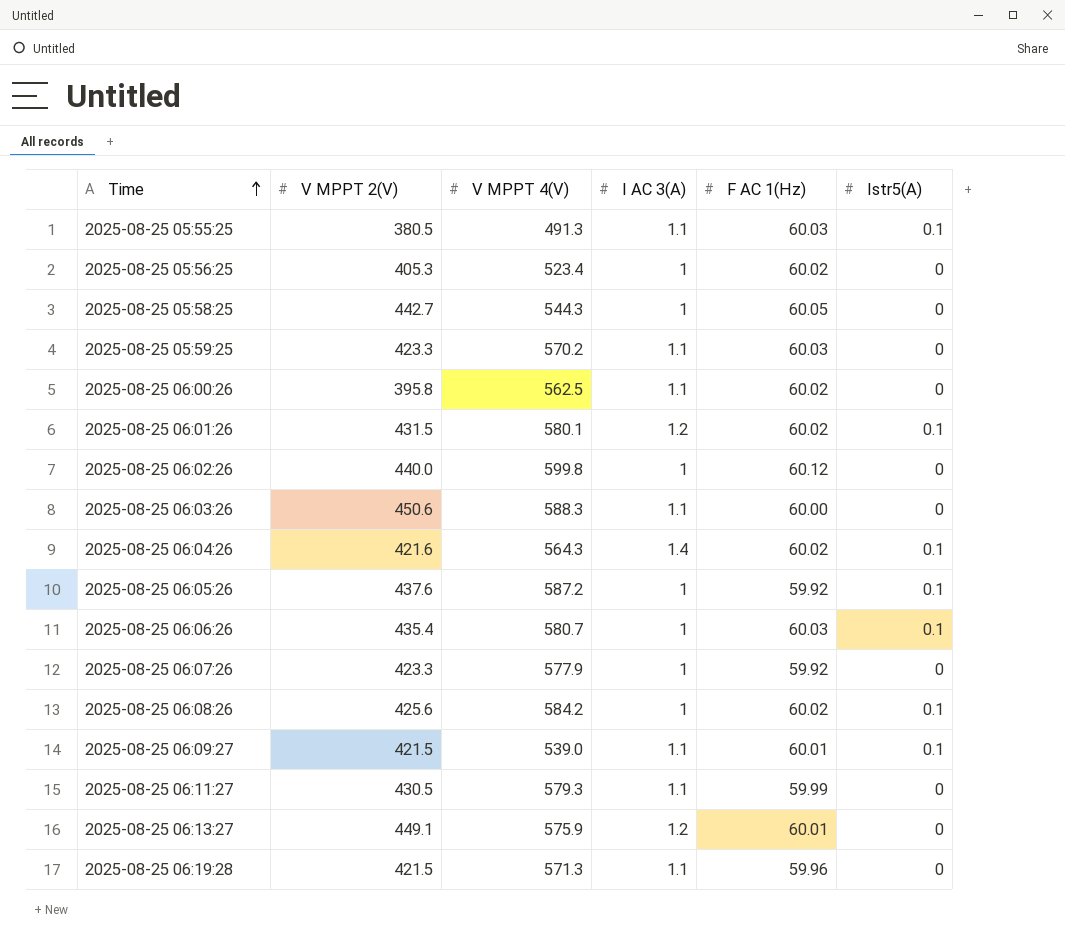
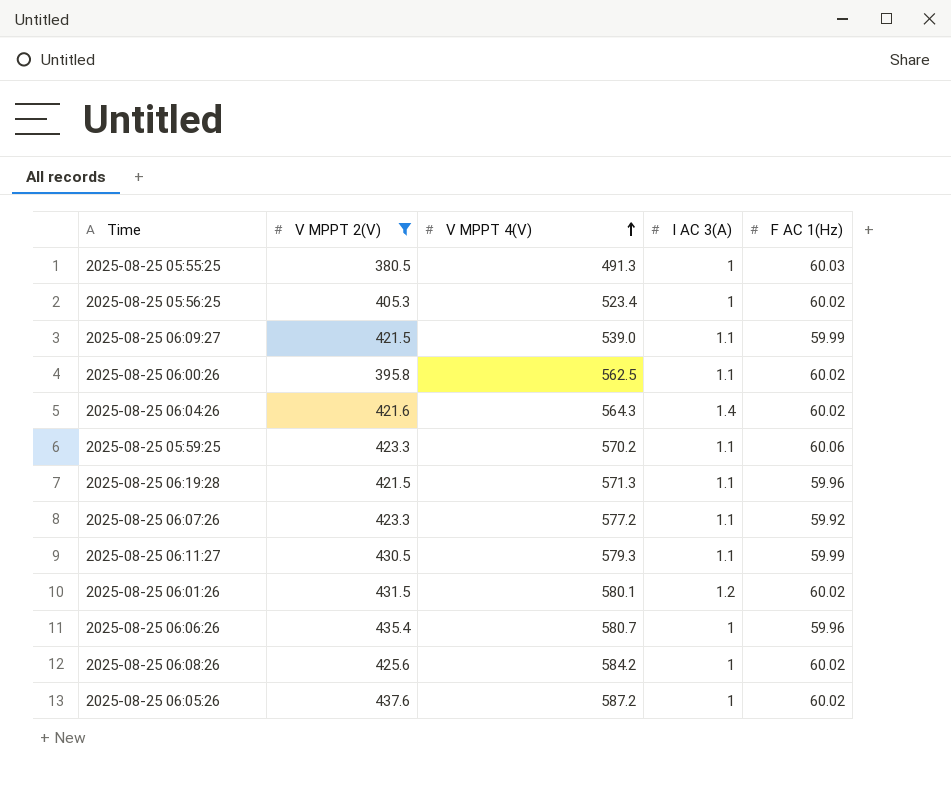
filter: none -> V MPPT 2(V) <= 437.6
row order: Time ascending -> V MPPT 4(V) ascending
column Istr5(A) | position: 6 -> none
2025-08-25 05:55:25 | I AC 3(A): 1.1 -> 1
2025-08-25 06:09:27 | F AC 1(Hz): 60.01 -> 59.99
2025-08-25 05:59:25 | F AC 1(Hz): 60.03 -> 60.06
2025-08-25 06:07:26 | V MPPT 4(V): 577.9 -> 577.2
2025-08-25 06:07:26 | I AC 3(A): 1 -> 1.1
2025-08-25 06:06:26 | F AC 1(Hz): 60.03 -> 59.96
2025-08-25 06:05:26 | F AC 1(Hz): 59.92 -> 60.02

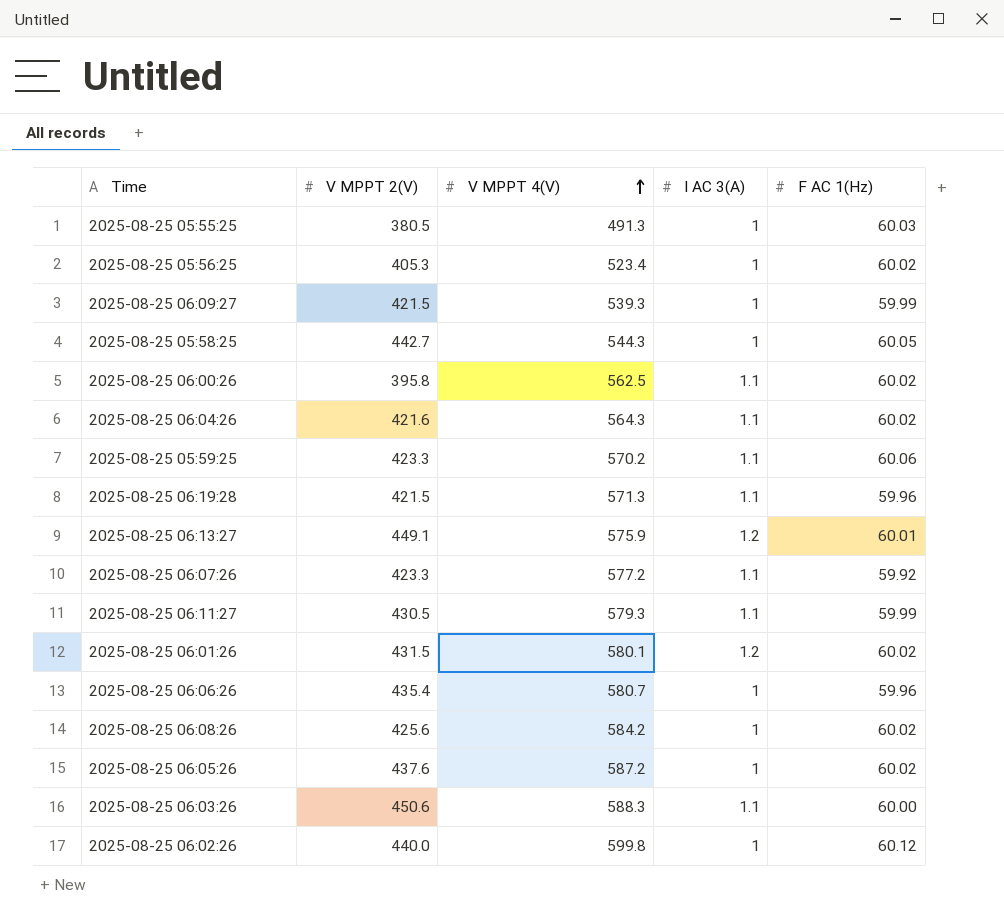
filter: V MPPT 2(V) <= 437.6 -> none
2025-08-25 06:09:27 | V MPPT 4(V): 539.0 -> 539.3
2025-08-25 06:09:27 | I AC 3(A): 1.1 -> 1
2025-08-25 06:04:26 | I AC 3(A): 1.4 -> 1.1

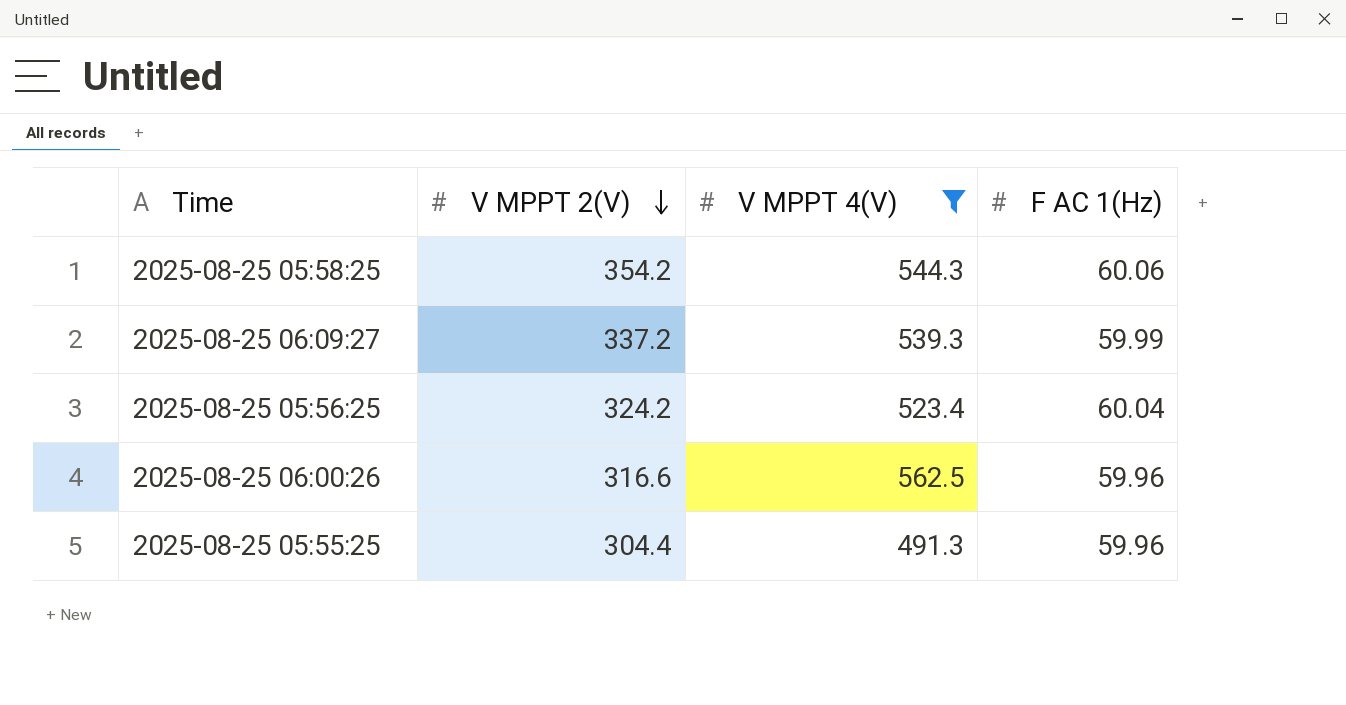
filter: none -> V MPPT 4(V) <= 562.5
row order: V MPPT 4(V) ascending -> V MPPT 2(V) descending
column I AC 3(A) | position: 4 -> none
2025-08-25 05:58:25 | V MPPT 2(V): 442.7 -> 354.2
2025-08-25 05:58:25 | F AC 1(Hz): 60.05 -> 60.06
2025-08-25 06:09:27 | V MPPT 2(V): 421.5 -> 337.2
2025-08-25 05:56:25 | V MPPT 2(V): 405.3 -> 324.2
2025-08-25 05:56:25 | F AC 1(Hz): 60.02 -> 60.04
2025-08-25 06:00:26 | V MPPT 2(V): 395.8 -> 316.6
2025-08-25 06:00:26 | F AC 1(Hz): 60.02 -> 59.96
2025-08-25 05:55:25 | V MPPT 2(V): 380.5 -> 304.4
2025-08-25 05:55:25 | F AC 1(Hz): 60.03 -> 59.96

